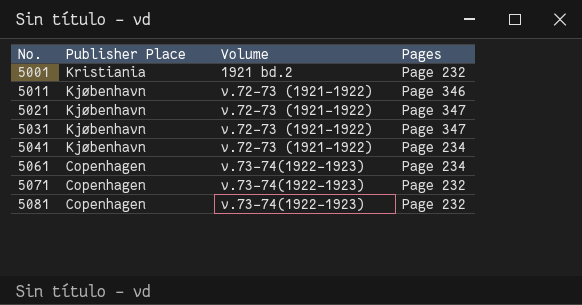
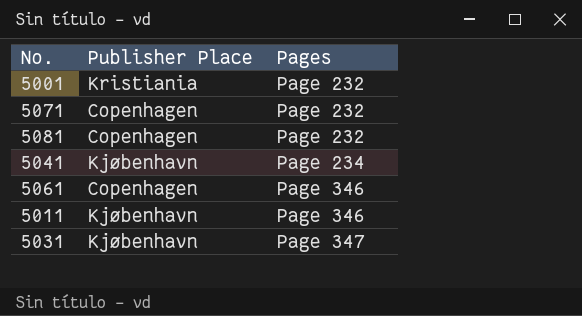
row order: No. ascending -> Pages ascending
column Volume | position: 3 -> none
row 5021: Kjøbenhavn | v.72-73 (1921-1922) | Page 347 -> none
5061 | Pages: Page 234 -> Page 346

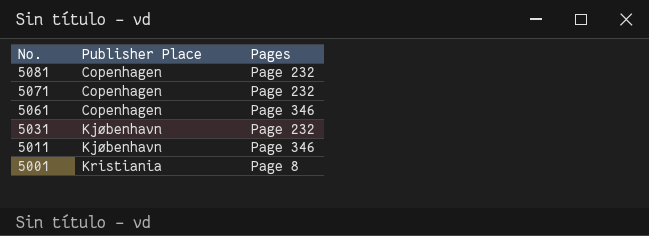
row order: Pages ascending -> No. descending
row 5041: Kjøbenhavn | Page 234 -> none
5031 | Pages: Page 347 -> Page 232
5001 | Pages: Page 232 -> Page 8

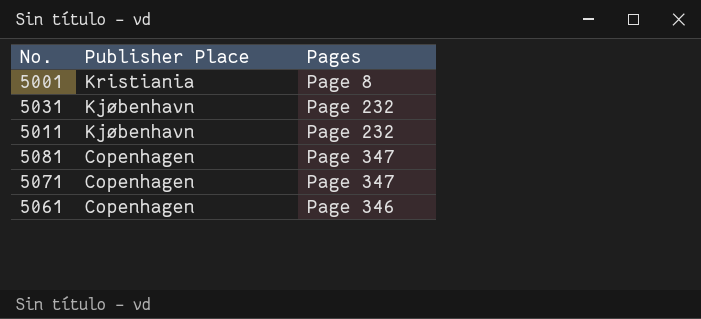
row order: No. descending -> Publisher Place descending
5011 | Pages: Page 346 -> Page 232
5081 | Pages: Page 232 -> Page 347
5071 | Pages: Page 232 -> Page 347

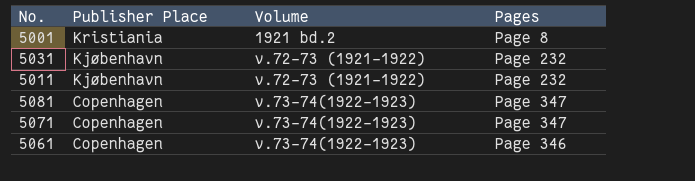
column Volume | position: none -> 3

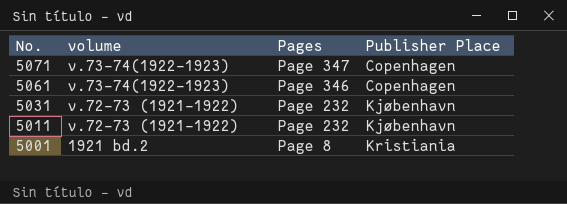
row order: Publisher Place descending -> No. descending
column name: Volume -> volume
column Publisher Place | position: 2 -> 4
row 5081: Copenhagen | v.73-74(1922-1923) | Page 347 -> none

